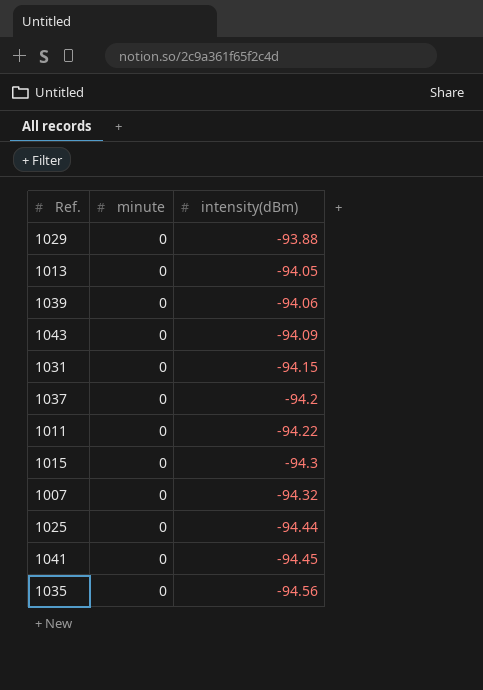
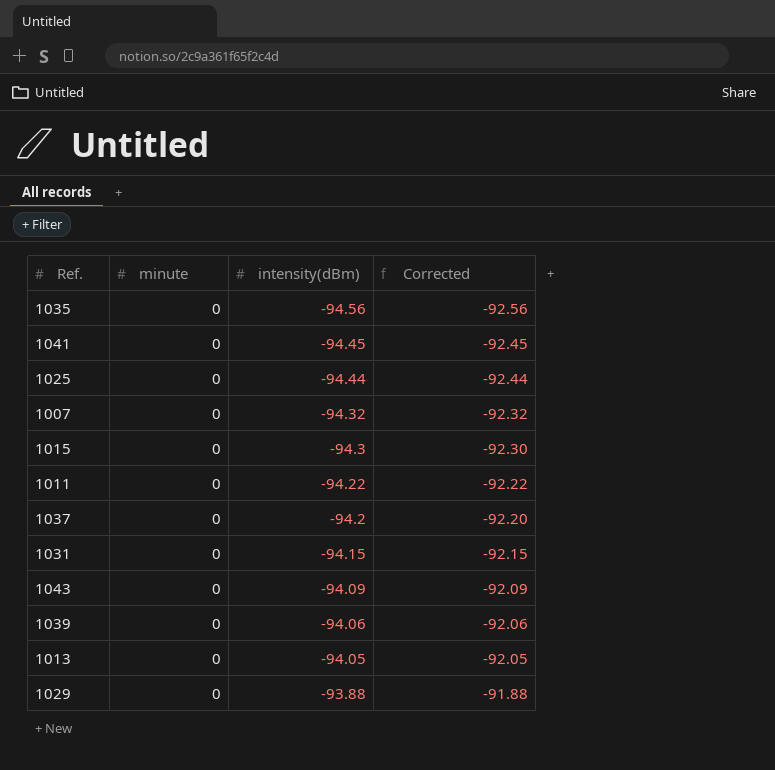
row order: intensity(dBm) descending -> intensity(dBm) ascending
column Corrected | formula: none -> [intensity(dBm)] + 2

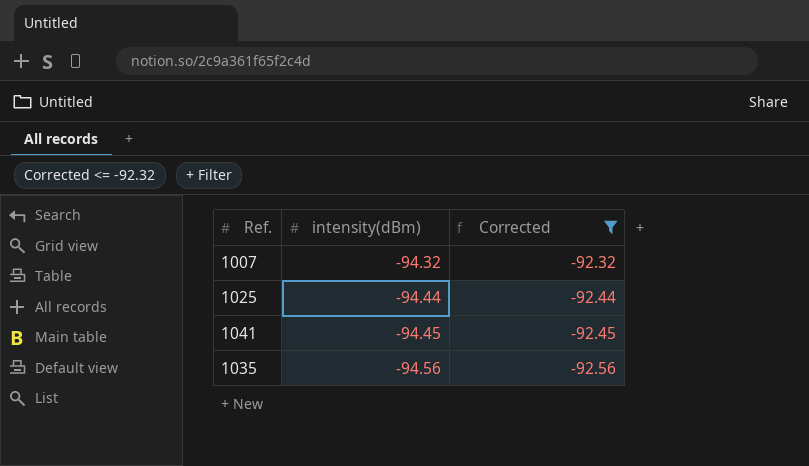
filter: none -> Corrected <= -92.32
row order: intensity(dBm) ascending -> intensity(dBm) descending
column minute | position: 2 -> none

